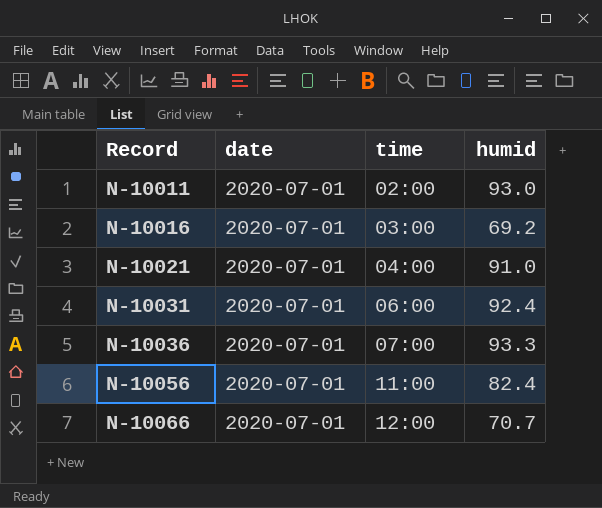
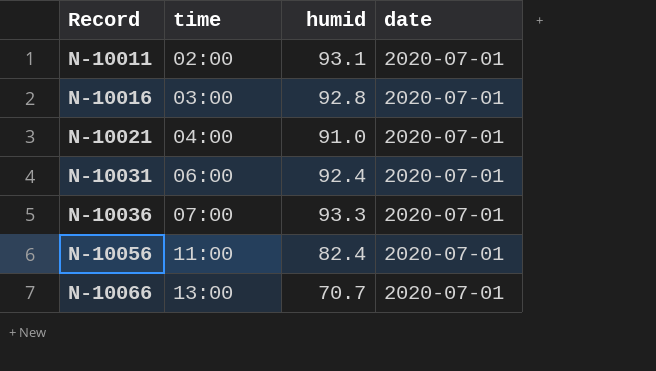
column date | position: 2 -> 4
N-10011 | humid: 93.0 -> 93.1
N-10016 | humid: 69.2 -> 92.8
N-10066 | time: 12:00 -> 13:00

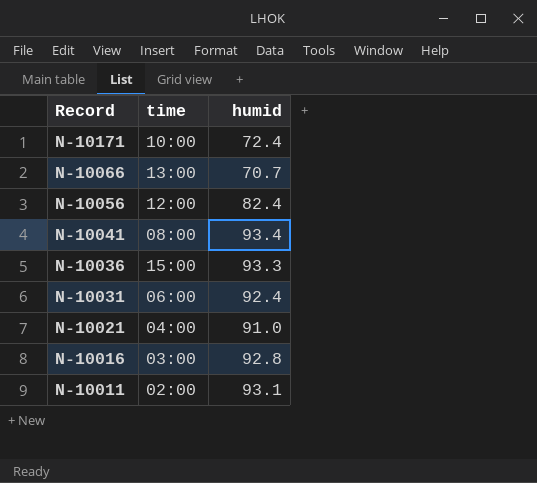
row order: Record ascending -> Record descending
column date | position: 4 -> none
row N-10171: none -> 10:00 | 72.4
N-10056 | time: 11:00 -> 12:00
row N-10041: none -> 08:00 | 93.4
N-10036 | time: 07:00 -> 15:00

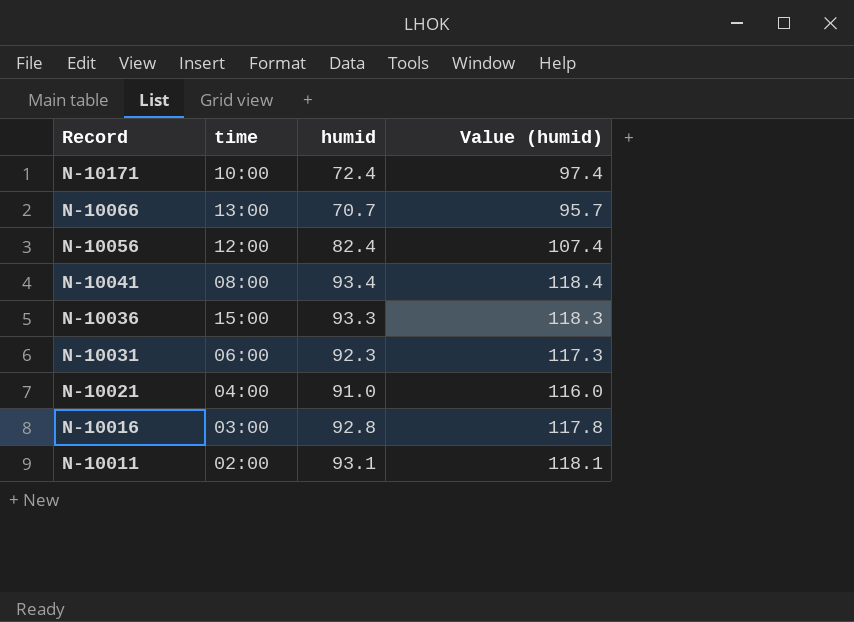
column Value (humid) | formula: none -> [humid] + 25
N-10031 | humid: 92.4 -> 92.3

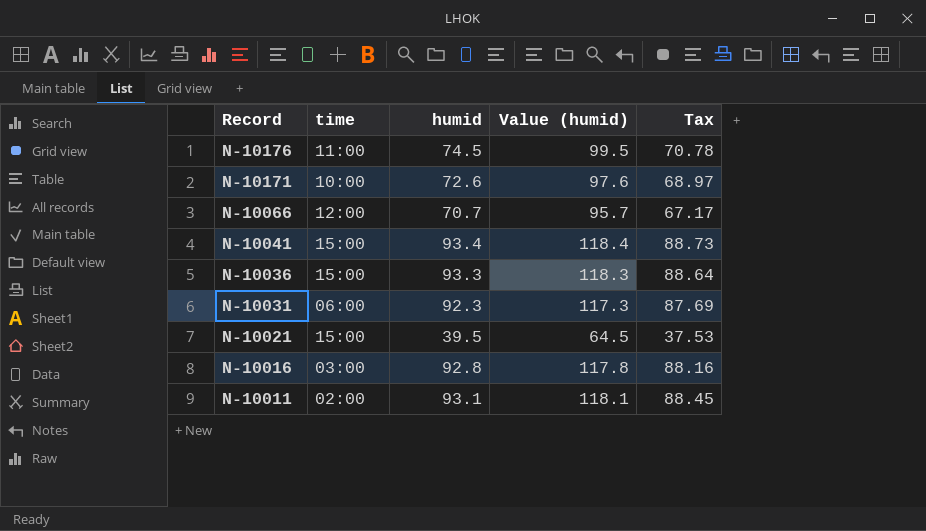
column Tax | formula: none -> [humid] * 0.95
row N-10056: 12:00 | 82.4 | 107.4 -> none
row N-10176: none -> 11:00 | 74.5 | 99.5 | 70.78
N-10171 | humid: 72.4 -> 72.6
N-10171 | Value (humid): 97.4 -> 97.6
N-10066 | time: 13:00 -> 12:00
N-10041 | time: 08:00 -> 15:00
N-10021 | time: 04:00 -> 15:00
N-10021 | humid: 91.0 -> 39.5
N-10021 | Value (humid): 116.0 -> 64.5

